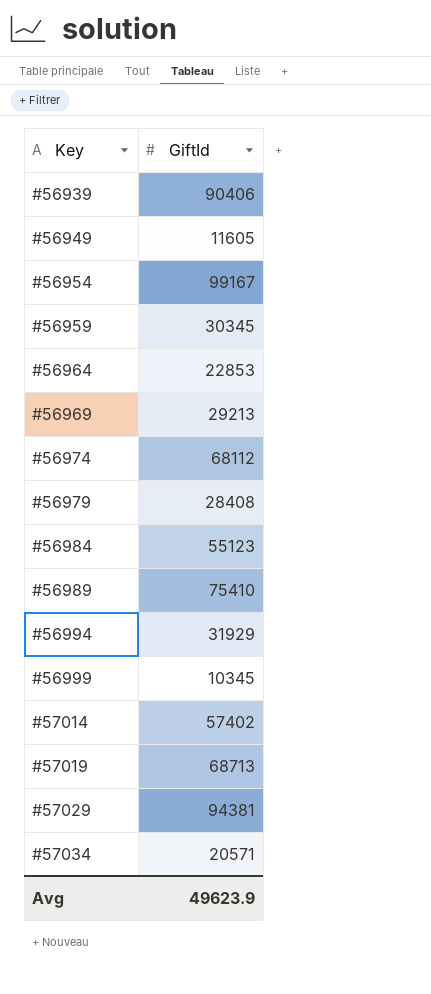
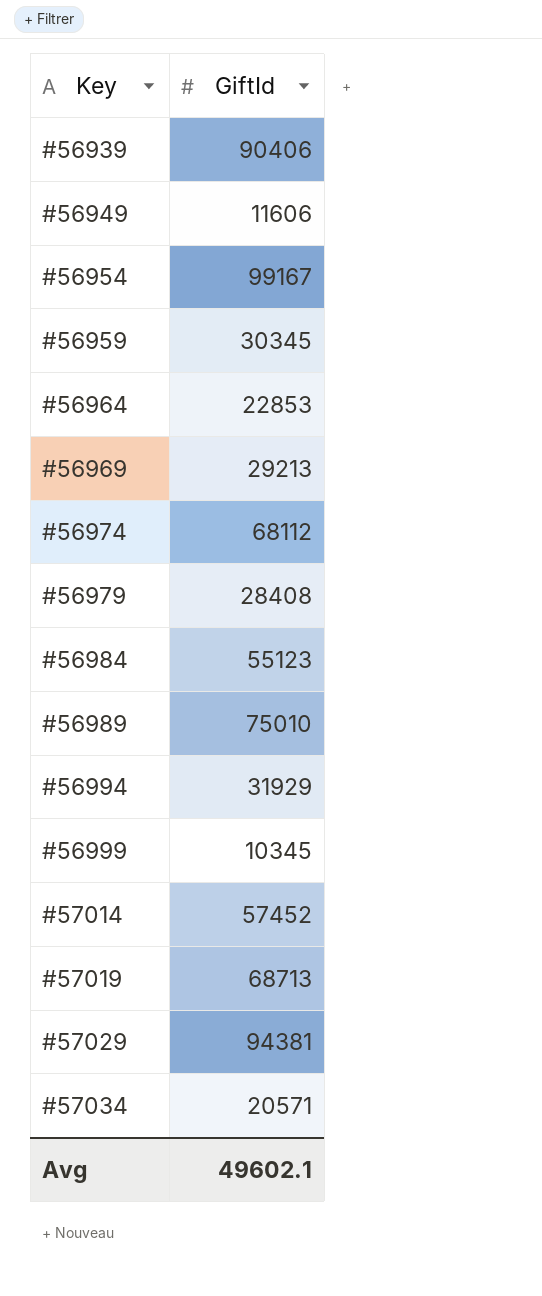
#56949 | GiftId: 11605 -> 11606
#56989 | GiftId: 75410 -> 75010
#57014 | GiftId: 57402 -> 57452
Avg | GiftId: 49623.9 -> 49602.1

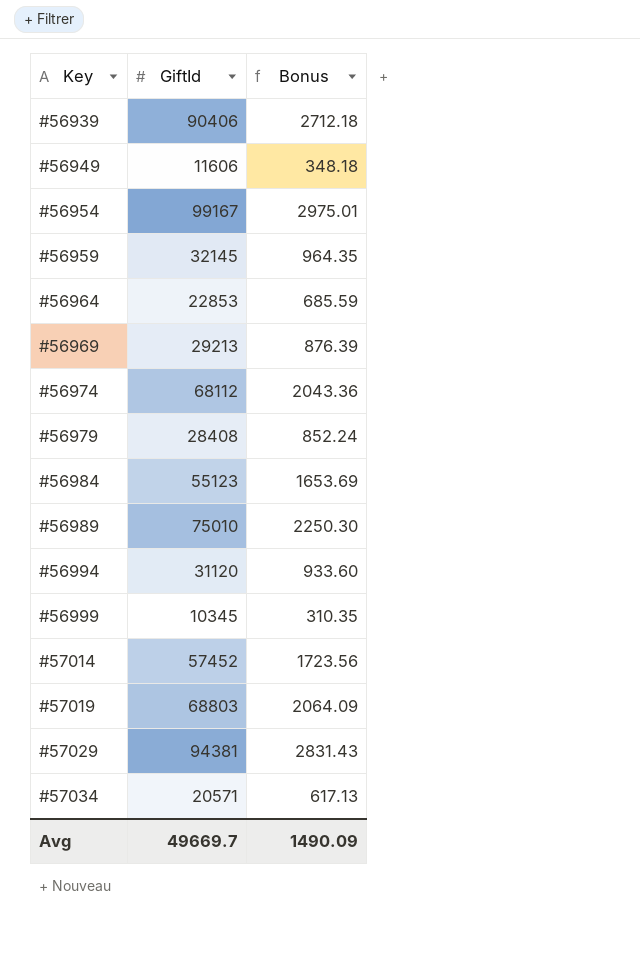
column Bonus | formula: none -> [GiftId] * 0.03
#56959 | GiftId: 30345 -> 32145
#56994 | GiftId: 31929 -> 31120
#57019 | GiftId: 68713 -> 68803
Avg | GiftId: 49602.1 -> 49669.7

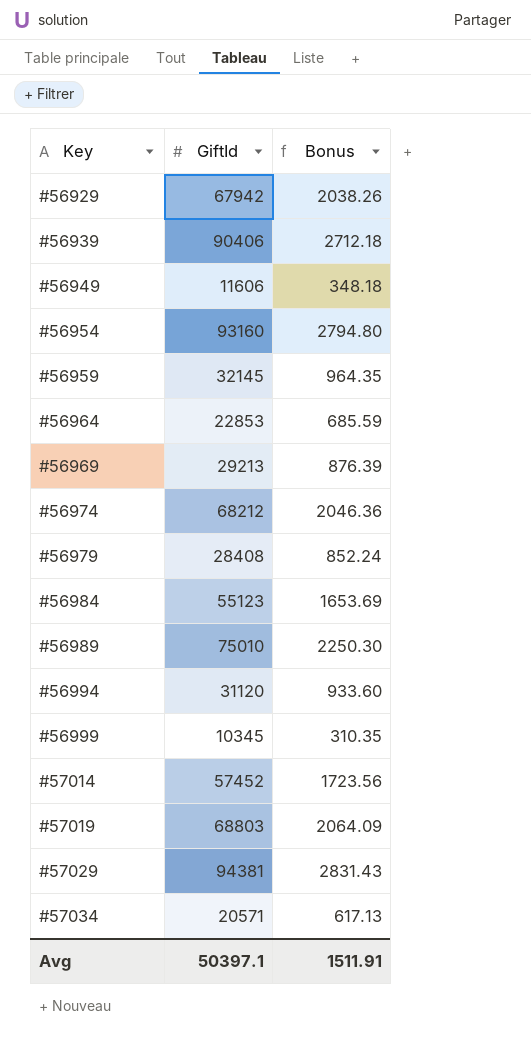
row #56929: none -> 67942 | 2038.26
#56954 | GiftId: 99167 -> 93160
#56954 | Bonus: 2975.01 -> 2794.80
#56974 | GiftId: 68112 -> 68212
#56974 | Bonus: 2043.36 -> 2046.36
Avg | GiftId: 49669.7 -> 50397.1
Avg | Bonus: 1490.09 -> 1511.91

